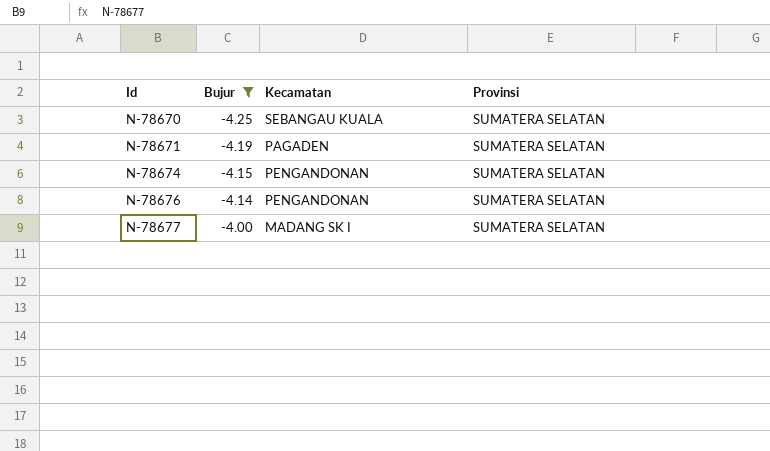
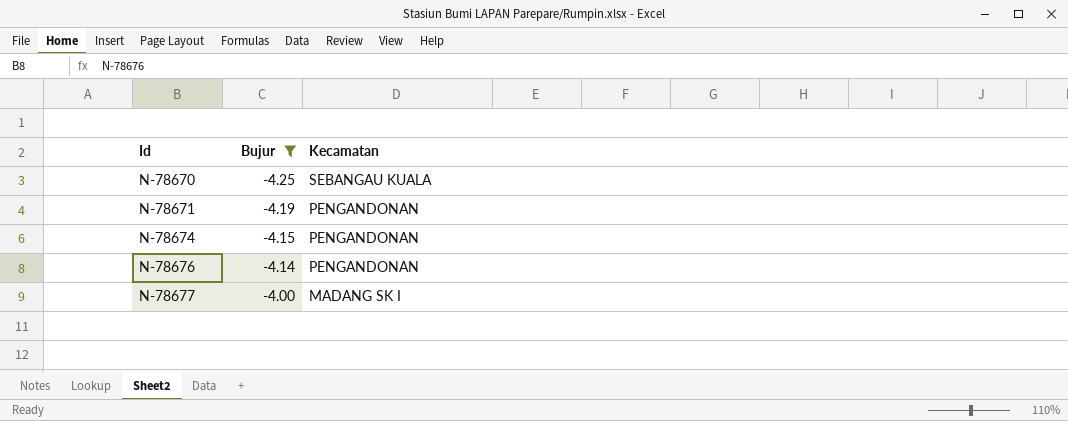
column Provinsi | position: 4 -> none
N-78671 | Kecamatan: PAGADEN -> PENGANDONAN

